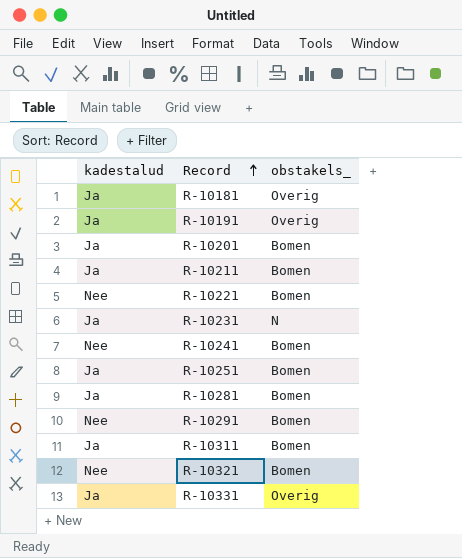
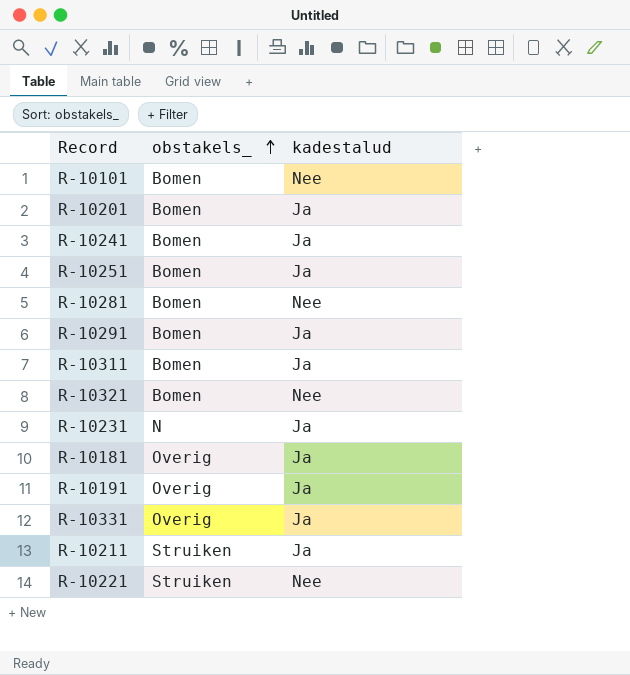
row order: Record ascending -> obstakels_ ascending
column kadestalud | position: 1 -> 3
row R-10101: none -> Bomen | Nee
R-10241 | kadestalud: Nee -> Ja
R-10281 | kadestalud: Ja -> Nee
R-10291 | kadestalud: Nee -> Ja
R-10211 | obstakels_: Bomen -> Struiken
R-10221 | obstakels_: Bomen -> Struiken

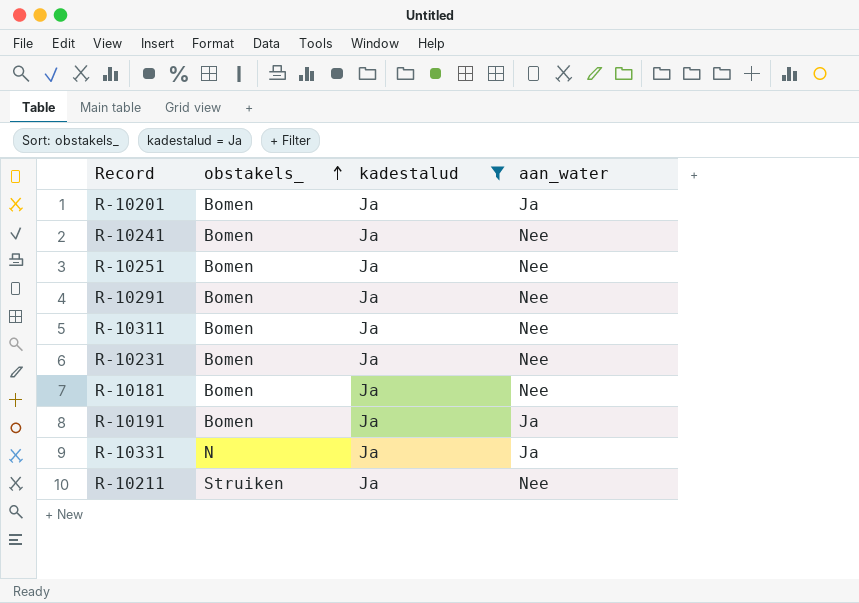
filter: none -> kadestalud = Ja
column aan_water | position: none -> 4
R-10231 | obstakels_: N -> Bomen
R-10181 | obstakels_: Overig -> Bomen
R-10191 | obstakels_: Overig -> Bomen
R-10331 | obstakels_: Overig -> N

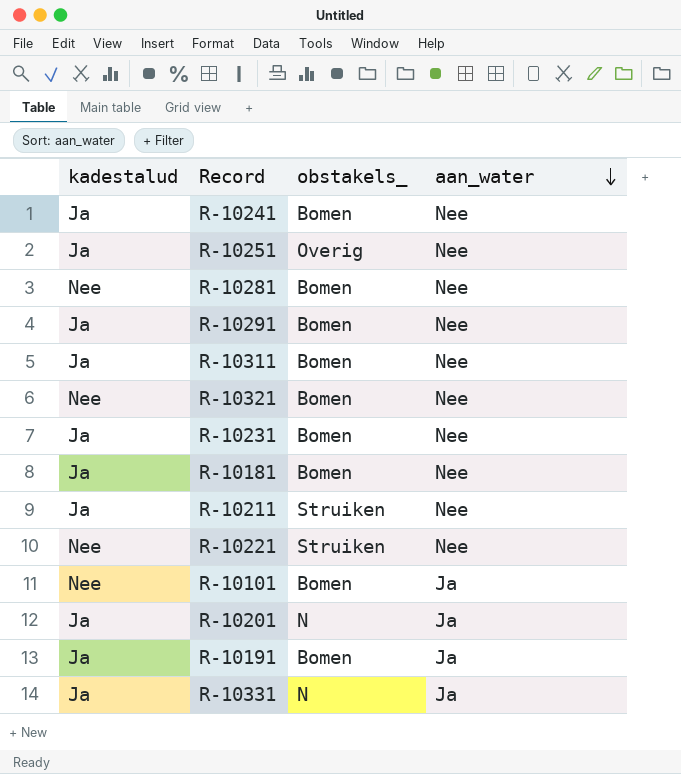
filter: kadestalud = Ja -> none
row order: obstakels_ ascending -> aan_water descending
column kadestalud | position: 3 -> 1
R-10251 | obstakels_: Bomen -> Overig
R-10201 | obstakels_: Bomen -> N

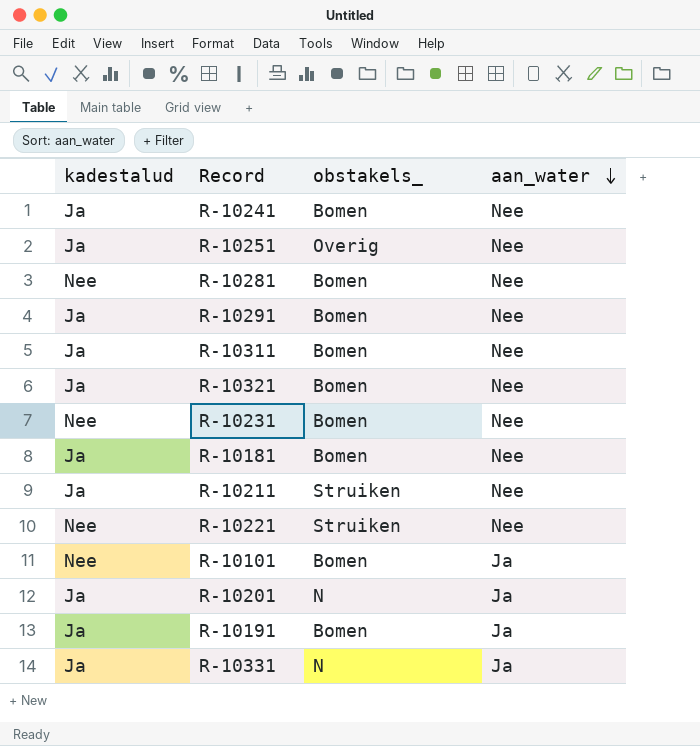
R-10321 | kadestalud: Nee -> Ja
R-10231 | kadestalud: Ja -> Nee

